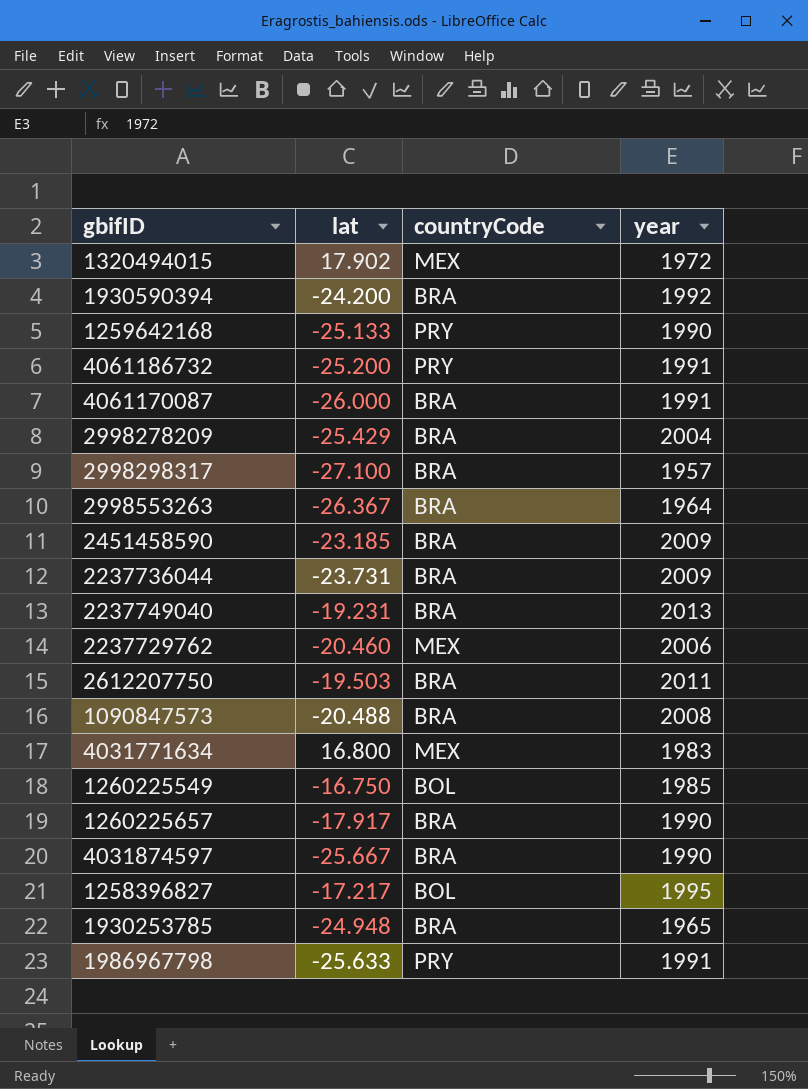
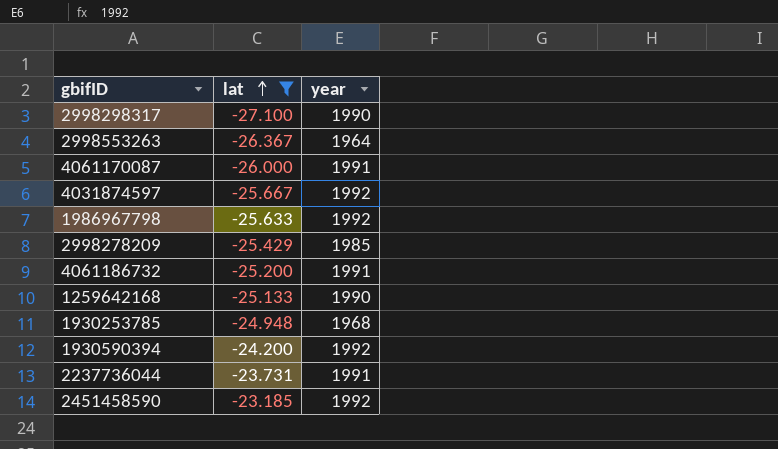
filter: none -> lat <= -23.185
row order: none -> lat ascending
column countryCode | position: 3 -> none
2998298317 | year: 1957 -> 1990
4031874597 | year: 1990 -> 1992
1986967798 | year: 1991 -> 1992
2998278209 | year: 2004 -> 1985
1930253785 | year: 1965 -> 1968
2237736044 | year: 2009 -> 1991
2451458590 | year: 2009 -> 1992

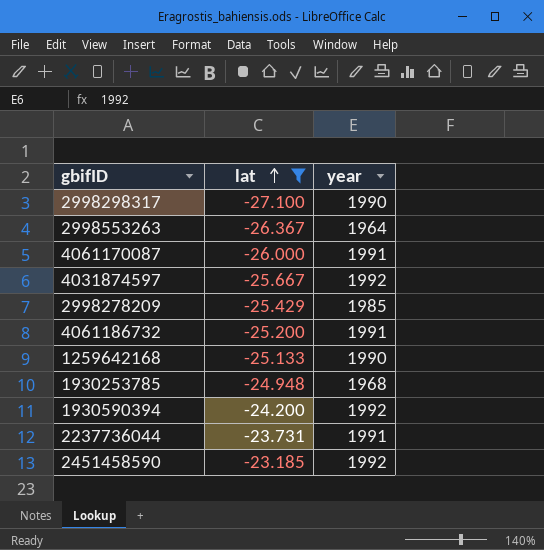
row 1986967798: -25.633 | 1992 -> none

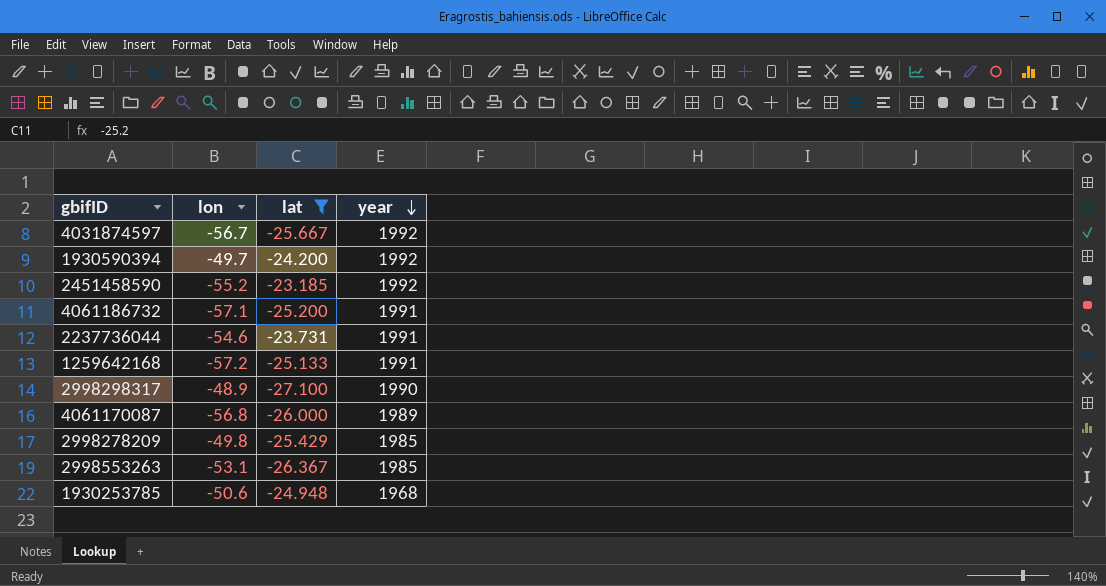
row order: lat ascending -> year descending
column lon | position: none -> 2
1259642168 | year: 1990 -> 1991
4061170087 | year: 1991 -> 1989
2998553263 | year: 1964 -> 1985

